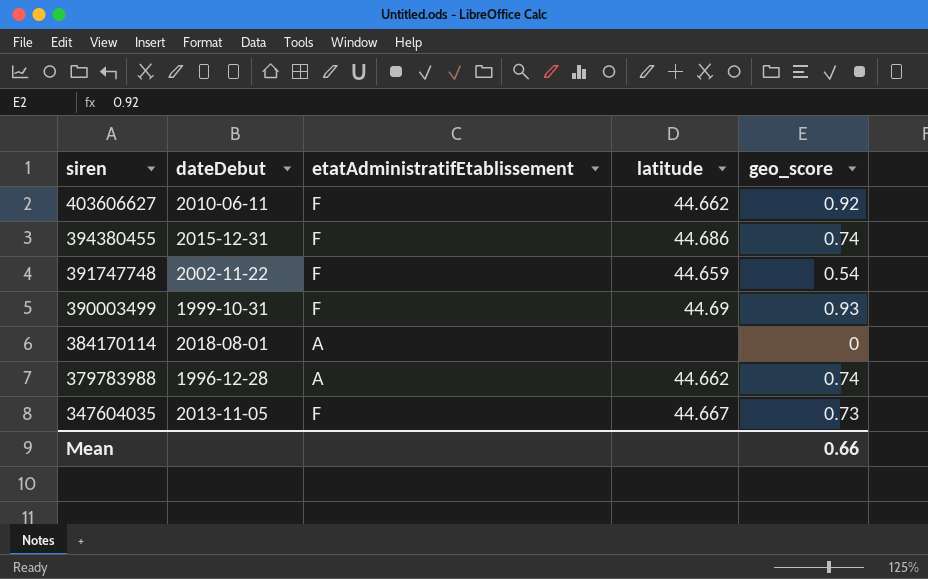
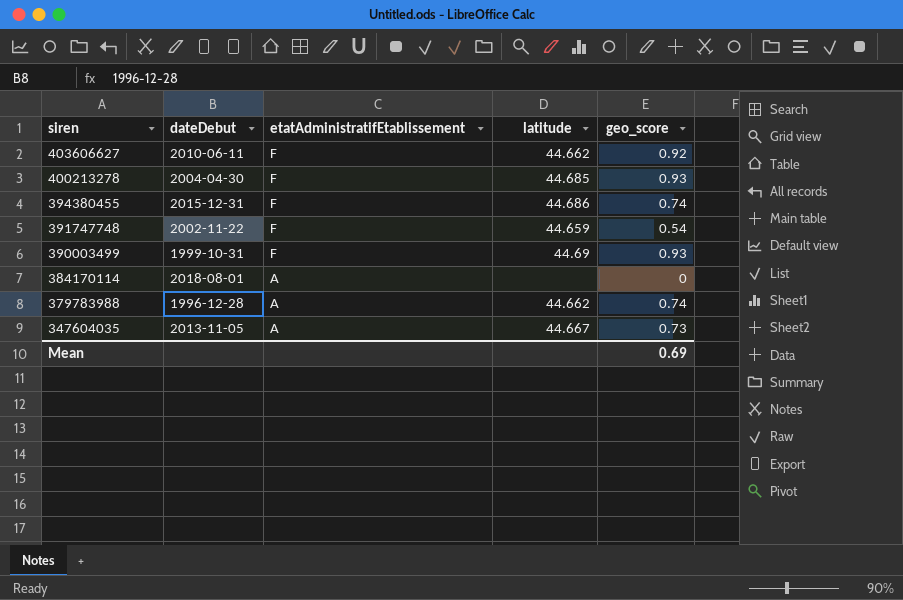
row 400213278: none -> 2004-04-30 | F | 44.685 | 0.93
347604035 | etatAdministratifEtablissement: F -> A
Mean | geo_score: 0.66 -> 0.69

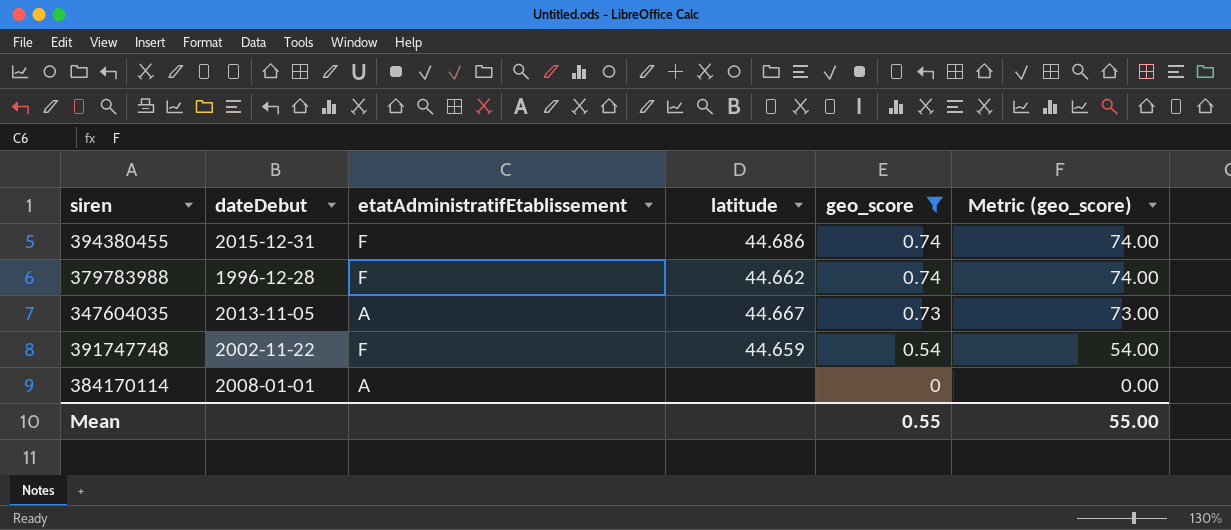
filter: none -> geo_score <= 0.74
row order: siren descending -> geo_score descending
column Metric (geo_score) | formula: none -> [geo_score] * 100
379783988 | etatAdministratifEtablissement: A -> F
384170114 | dateDebut: 2018-08-01 -> 2008-01-01
Mean | geo_score: 0.69 -> 0.55

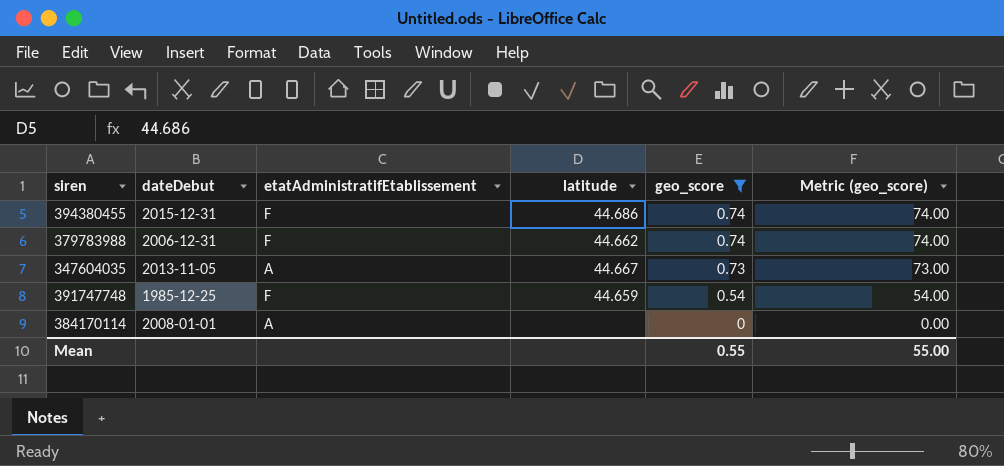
379783988 | dateDebut: 1996-12-28 -> 2006-12-31
391747748 | dateDebut: 2002-11-22 -> 1985-12-25

